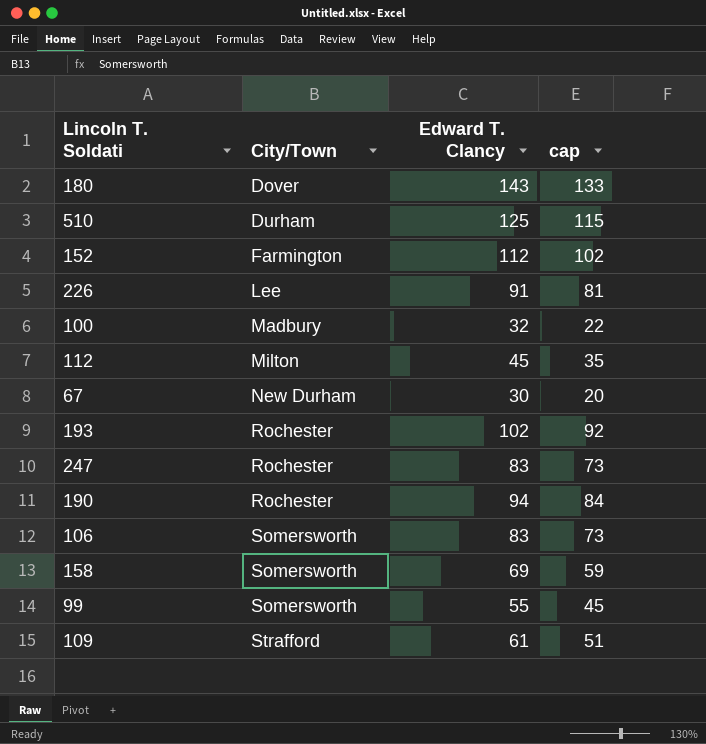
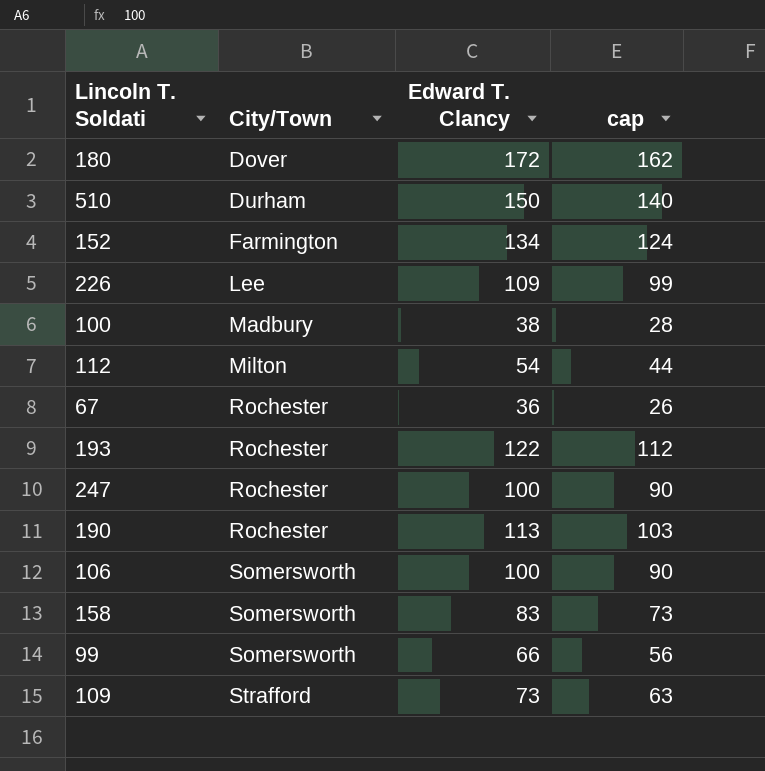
180 | Edward T. Clancy: 143 -> 172
180 | cap: 133 -> 162
510 | Edward T. Clancy: 125 -> 150
510 | cap: 115 -> 140
152 | Edward T. Clancy: 112 -> 134
152 | cap: 102 -> 124
226 | Edward T. Clancy: 91 -> 109
226 | cap: 81 -> 99
100 | Edward T. Clancy: 32 -> 38
100 | cap: 22 -> 28
112 | Edward T. Clancy: 45 -> 54
112 | cap: 35 -> 44
67 | City/Town: New Durham -> Rochester
67 | Edward T. Clancy: 30 -> 36
67 | cap: 20 -> 26
193 | Edward T. Clancy: 102 -> 122
193 | cap: 92 -> 112
247 | Edward T. Clancy: 83 -> 100
247 | cap: 73 -> 90
190 | Edward T. Clancy: 94 -> 113
190 | cap: 84 -> 103
106 | Edward T. Clancy: 83 -> 100
106 | cap: 73 -> 90
158 | Edward T. Clancy: 69 -> 83
158 | cap: 59 -> 73
99 | Edward T. Clancy: 55 -> 66
99 | cap: 45 -> 56
109 | Edward T. Clancy: 61 -> 73
109 | cap: 51 -> 63

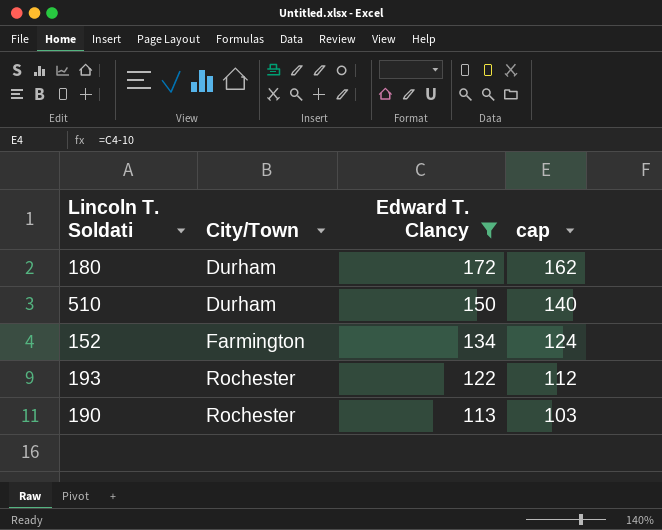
filter: none -> Edward T. Clancy >= 113
180 | City/Town: Dover -> Durham

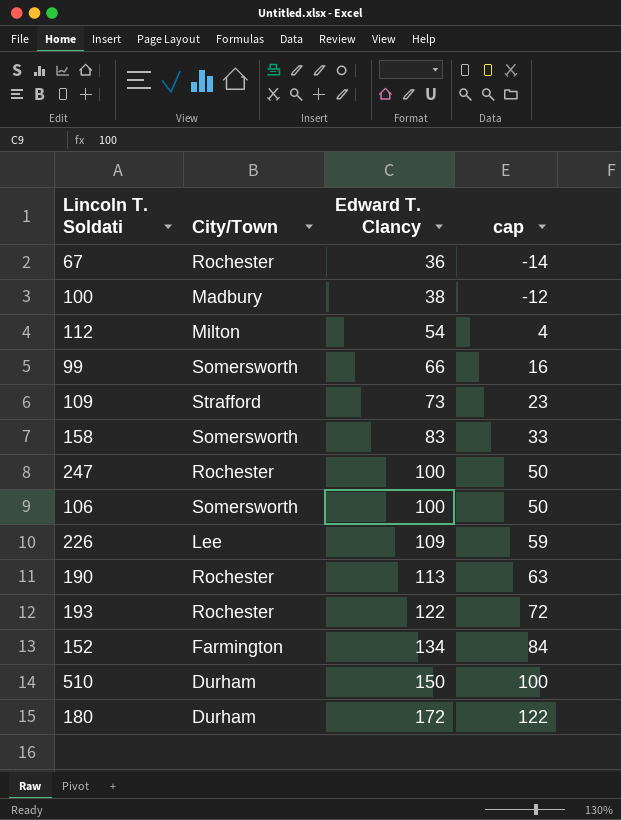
filter: Edward T. Clancy >= 113 -> none
row order: City/Town ascending -> Edward T. Clancy ascending
column cap | formula: [Edward T. Clancy] - 10 -> [Edward T. Clancy] - 50

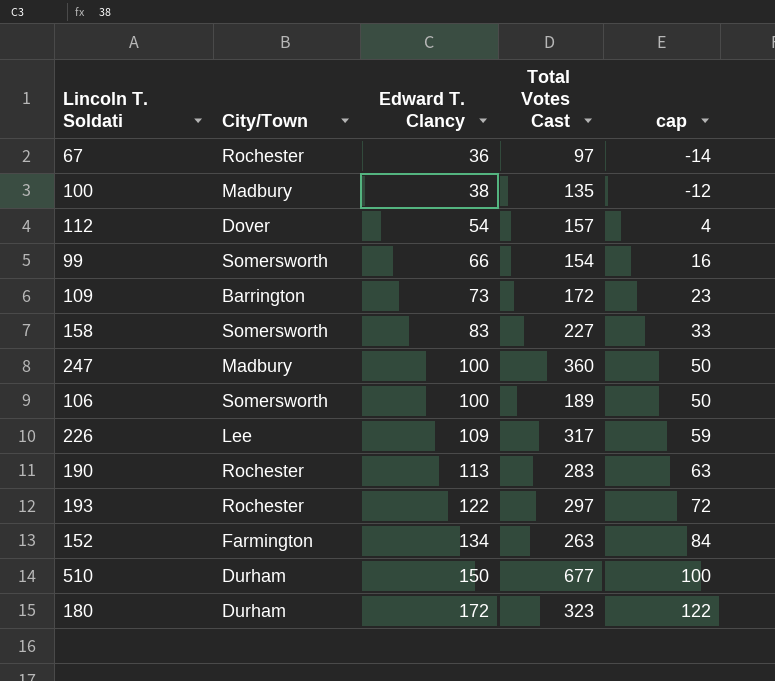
column Total Votes Cast | position: none -> 4
112 | City/Town: Milton -> Dover
109 | City/Town: Strafford -> Barrington
247 | City/Town: Rochester -> Madbury

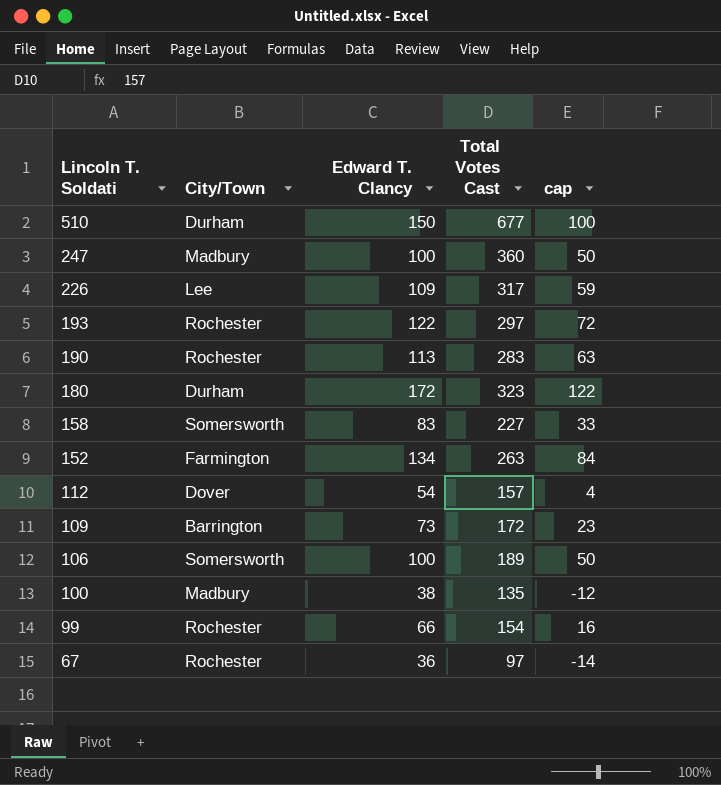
row order: Edward T. Clancy ascending -> Lincoln T. Soldati descending
99 | City/Town: Somersworth -> Rochester

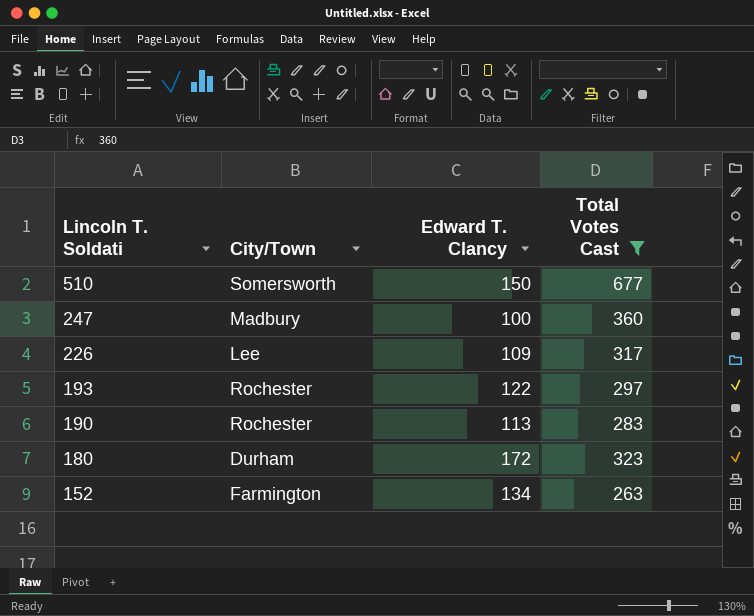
filter: none -> Total Votes Cast >= 263
column cap | formula: [Edward T. Clancy] - 50 -> none
510 | City/Town: Durham -> Somersworth

